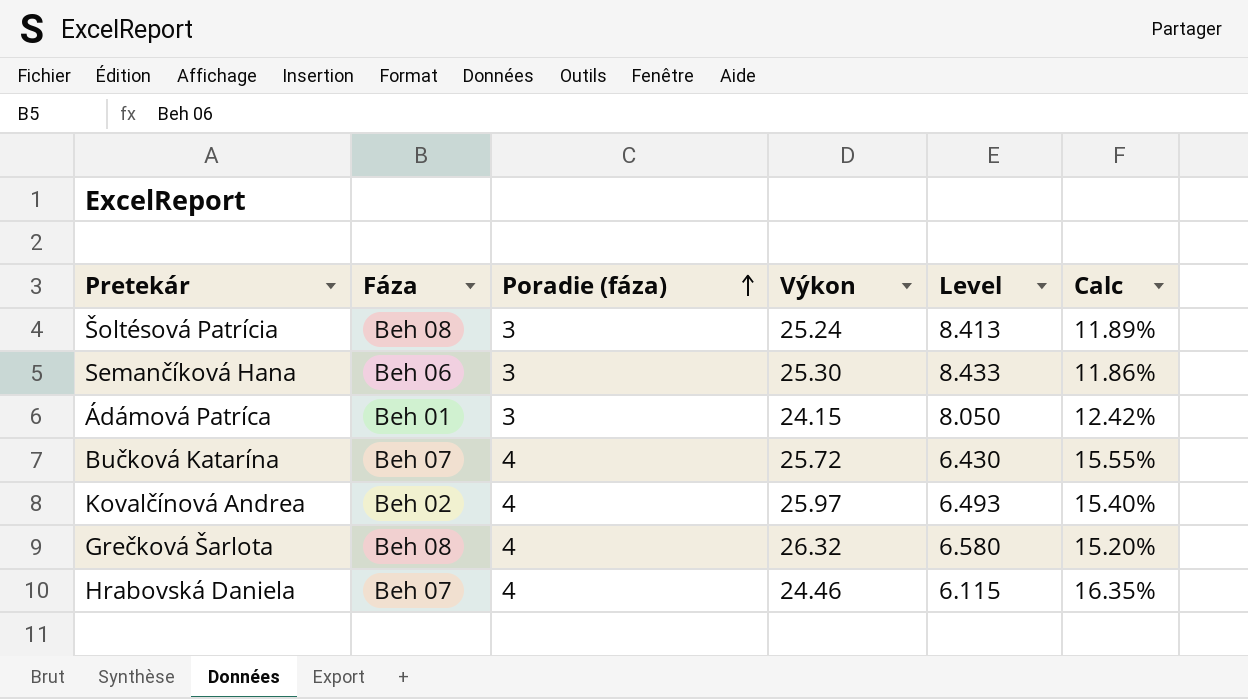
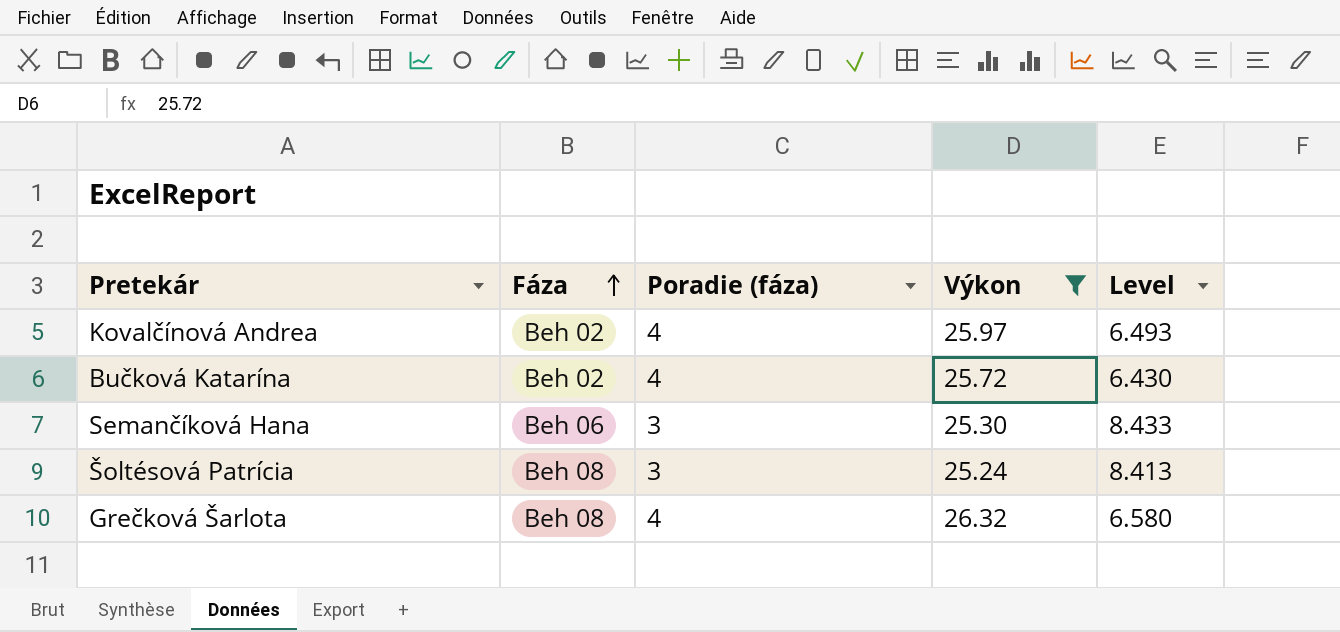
filter: none -> Výkon >= 25.24
row order: Poradie (fáza) ascending -> Fáza ascending
column Calc | formula: [Poradie (fáza)] / [Výkon] -> none
Bučková Katarína | Fáza: Beh 07 -> Beh 02

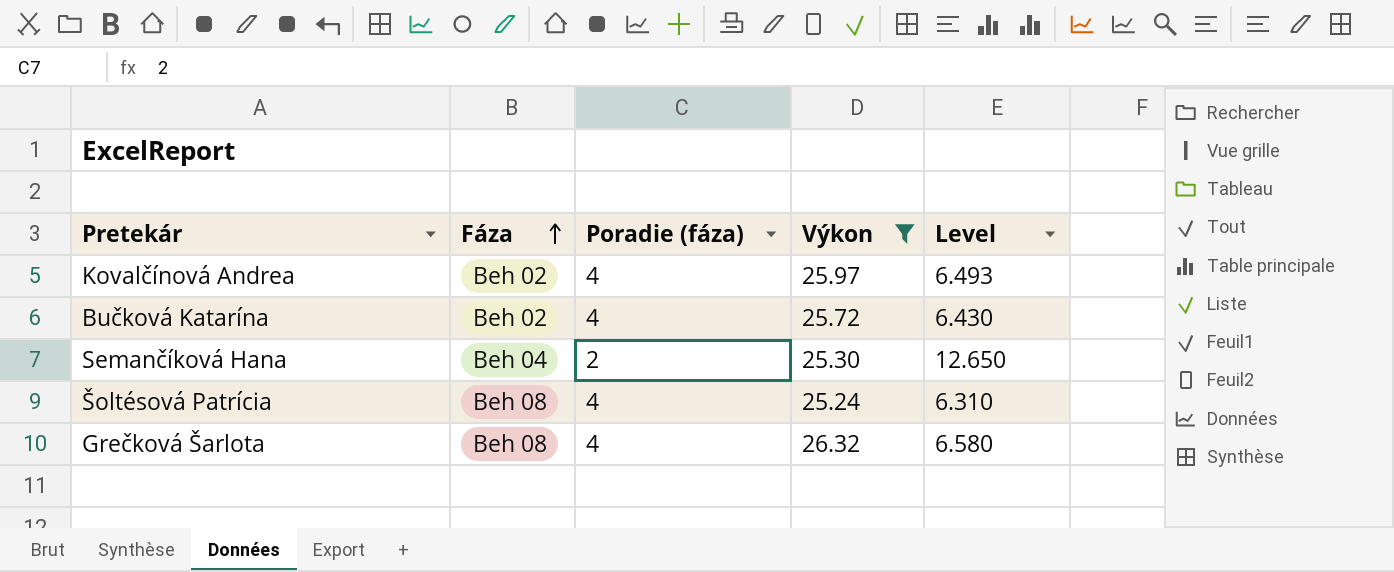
Semančíková Hana | Fáza: Beh 06 -> Beh 04
Semančíková Hana | Poradie (fáza): 3 -> 2
Semančíková Hana | Level: 8.433 -> 12.650
Šoltésová Patrícia | Poradie (fáza): 3 -> 4
Šoltésová Patrícia | Level: 8.413 -> 6.310

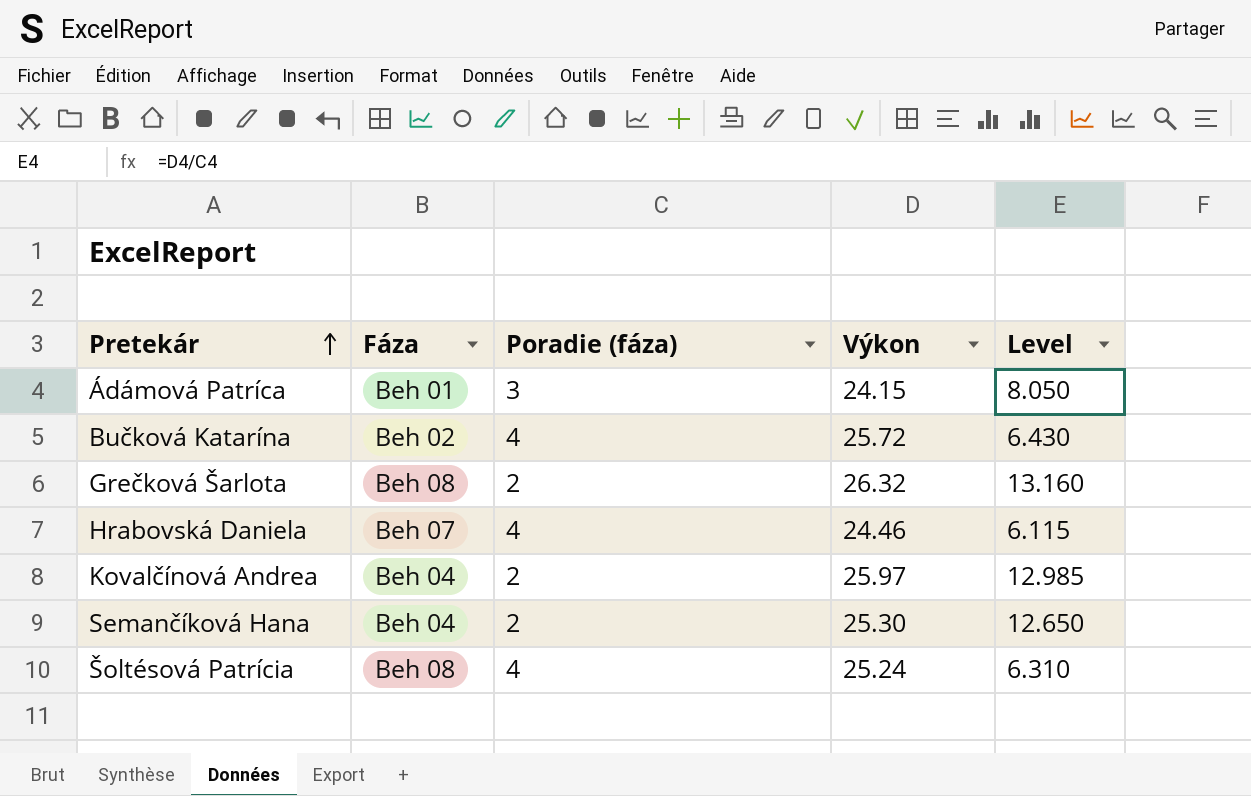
filter: Výkon >= 25.24 -> none
row order: Fáza ascending -> Pretekár ascending
Grečková Šarlota | Poradie (fáza): 4 -> 2
Grečková Šarlota | Level: 6.580 -> 13.160
Kovalčínová Andrea | Fáza: Beh 02 -> Beh 04
Kovalčínová Andrea | Poradie (fáza): 4 -> 2
Kovalčínová Andrea | Level: 6.493 -> 12.985

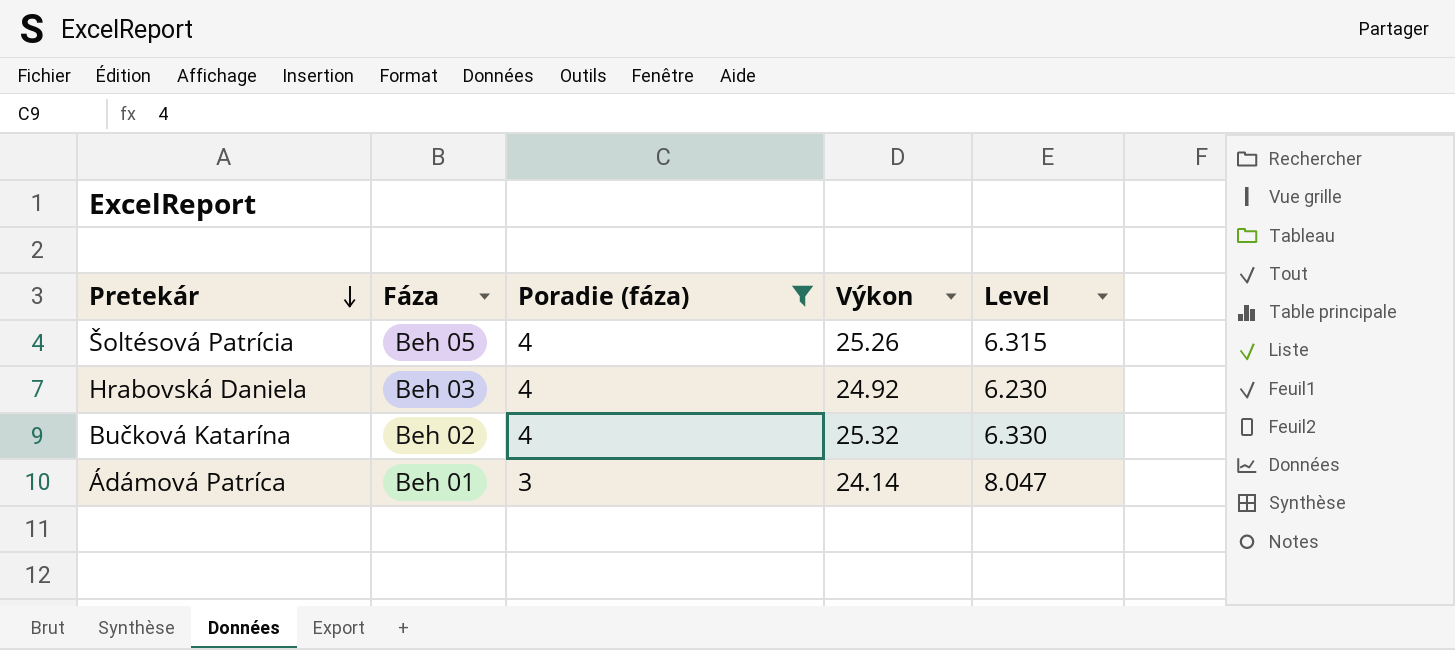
filter: none -> Poradie (fáza) != 2
row order: Pretekár ascending -> Pretekár descending
Šoltésová Patrícia | Fáza: Beh 08 -> Beh 05
Šoltésová Patrícia | Výkon: 25.24 -> 25.26
Šoltésová Patrícia | Level: 6.310 -> 6.315
Hrabovská Daniela | Fáza: Beh 07 -> Beh 03
Hrabovská Daniela | Výkon: 24.46 -> 24.92
Hrabovská Daniela | Level: 6.115 -> 6.230
Bučková Katarína | Výkon: 25.72 -> 25.32
Bučková Katarína | Level: 6.430 -> 6.330
Ádámová Patríca | Výkon: 24.15 -> 24.14
Ádámová Patríca | Level: 8.050 -> 8.047

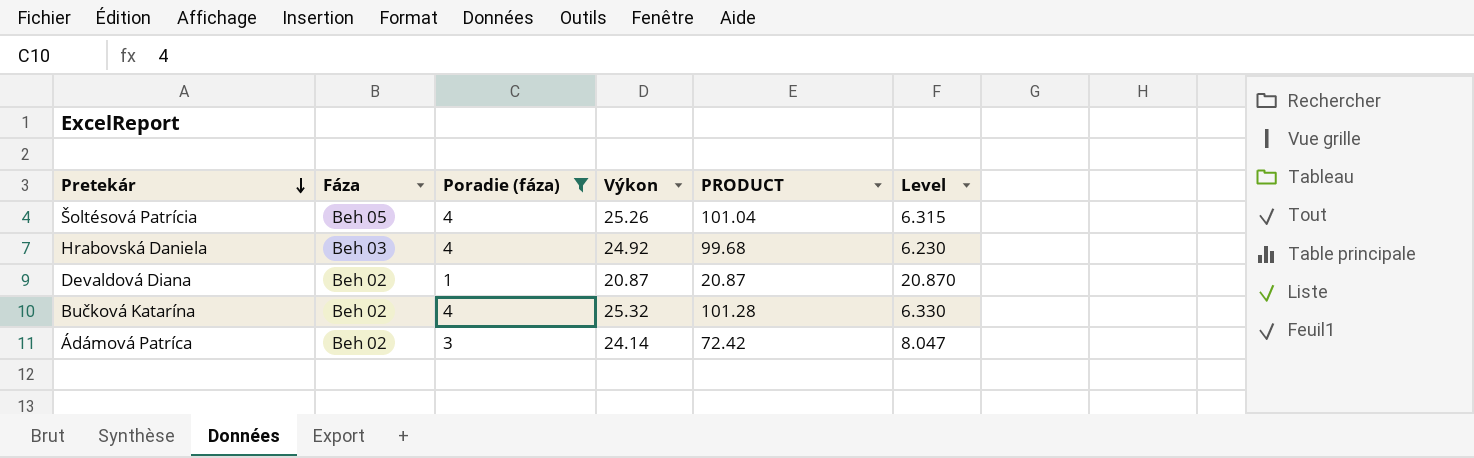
column PRODUCT | formula: none -> [Poradie (fáza)] * [Výkon]
row Devaldová Diana: none -> Beh 02 | 1 | 20.87 | 20.87 | 20.870
Ádámová Patríca | Fáza: Beh 01 -> Beh 02

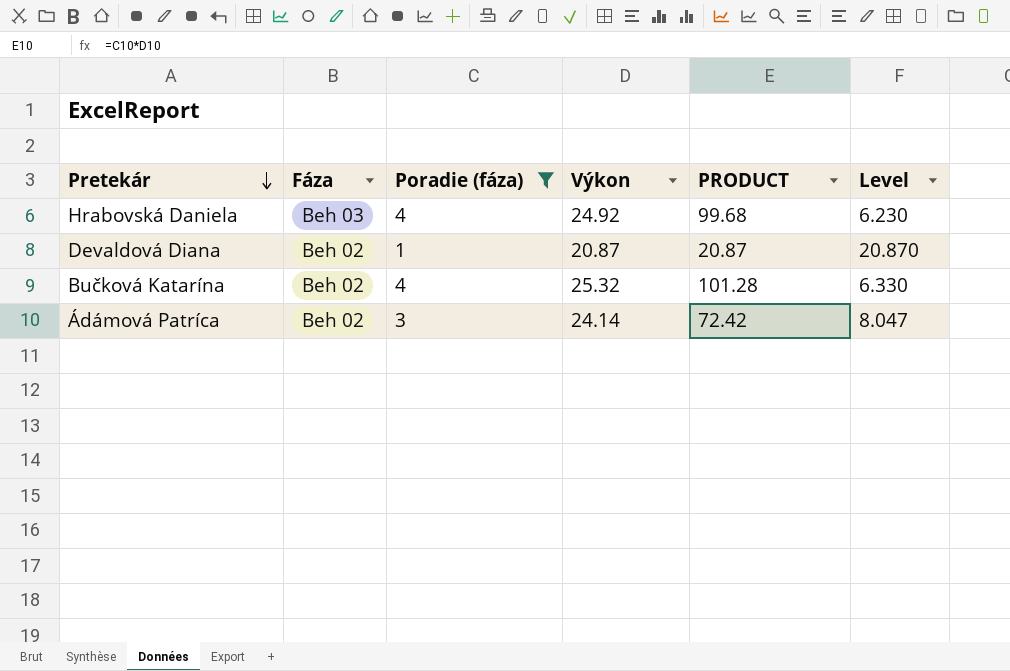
row Šoltésová Patrícia: Beh 05 | 4 | 25.26 | 101.04 | 6.315 -> none

